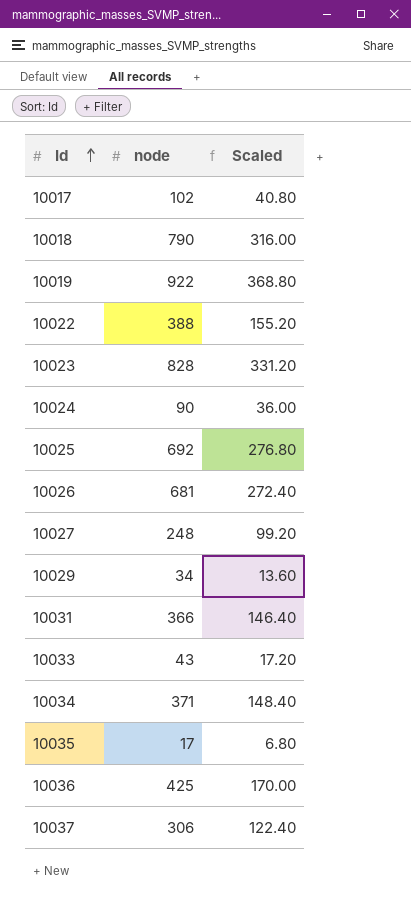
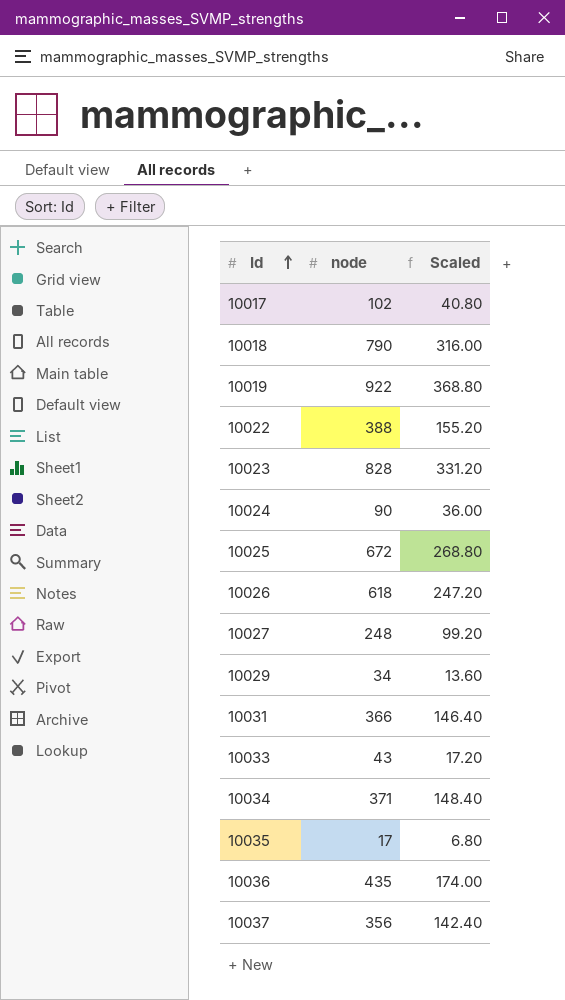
10025 | node: 692 -> 672
10025 | Scaled: 276.80 -> 268.80
10026 | node: 681 -> 618
10026 | Scaled: 272.40 -> 247.20
10036 | node: 425 -> 435
10036 | Scaled: 170.00 -> 174.00
10037 | node: 306 -> 356
10037 | Scaled: 122.40 -> 142.40

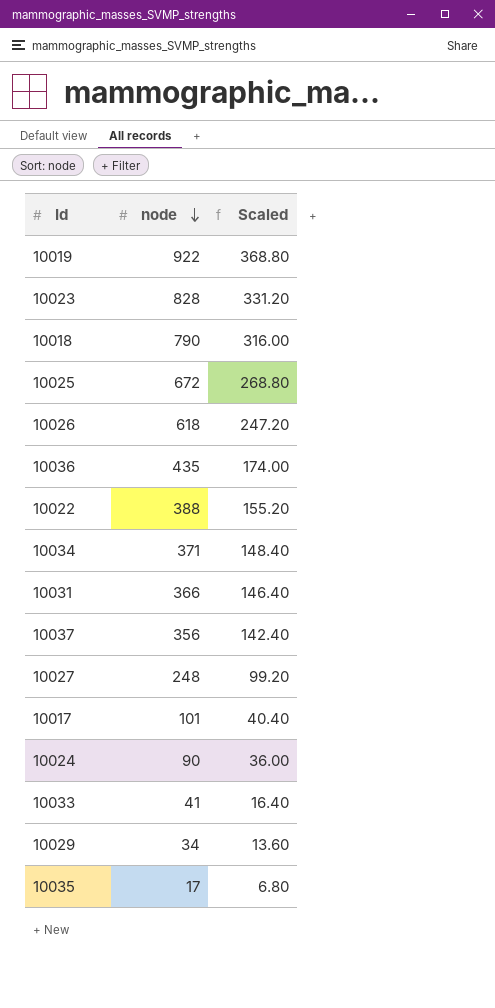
row order: Id ascending -> node descending
10017 | node: 102 -> 101
10017 | Scaled: 40.80 -> 40.40
10033 | node: 43 -> 41
10033 | Scaled: 17.20 -> 16.40

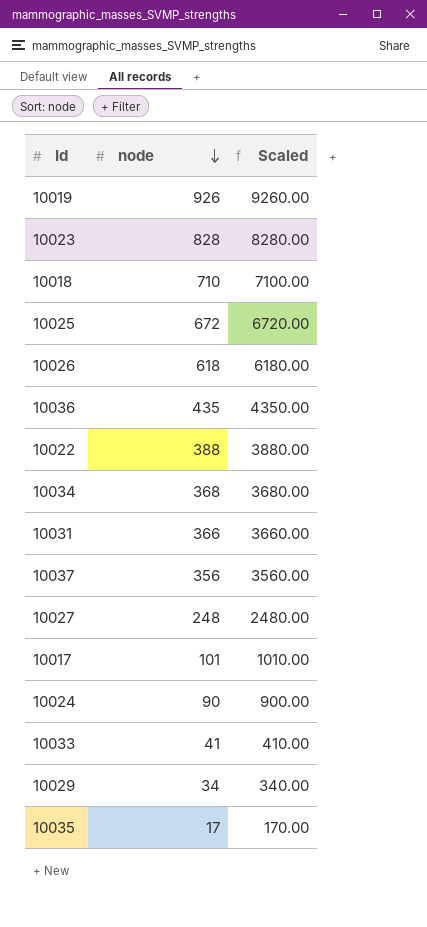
column Scaled | formula: [node] * 0.4 -> [node] * 10
10019 | node: 922 -> 926
10018 | node: 790 -> 710
10034 | node: 371 -> 368

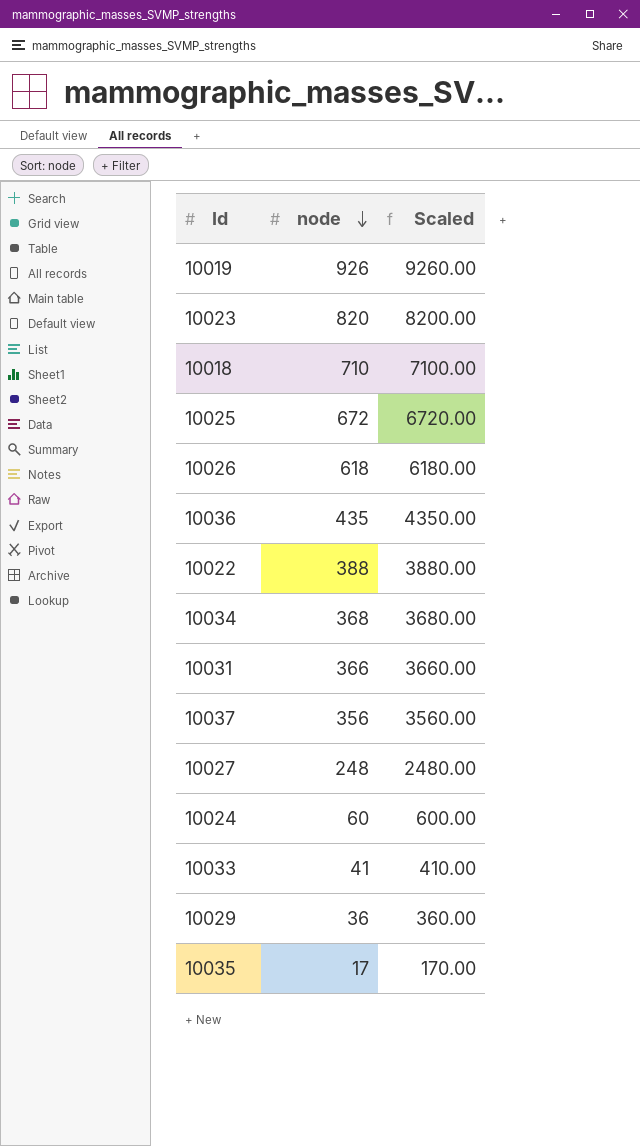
row 10017: 101 | 1010.00 -> none
10023 | node: 828 -> 820
10023 | Scaled: 8280.00 -> 8200.00
10024 | node: 90 -> 60
10024 | Scaled: 900.00 -> 600.00
10029 | node: 34 -> 36
10029 | Scaled: 340.00 -> 360.00

